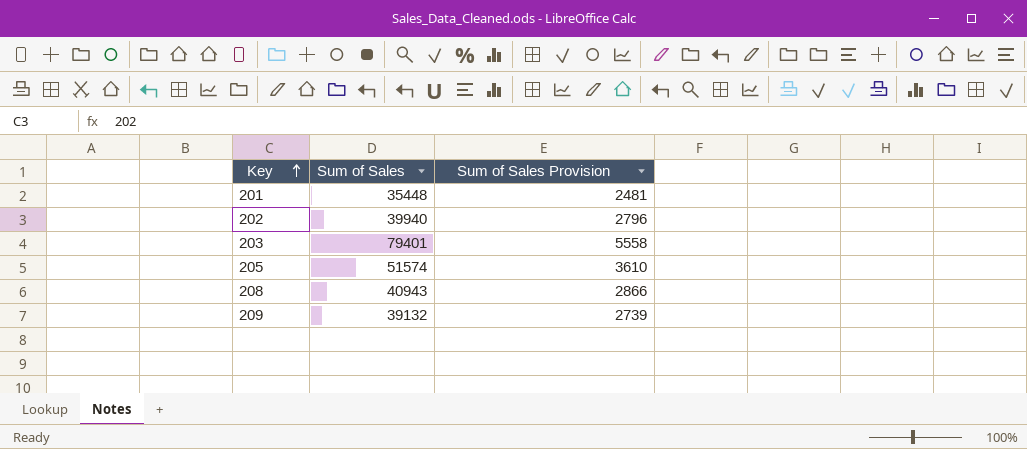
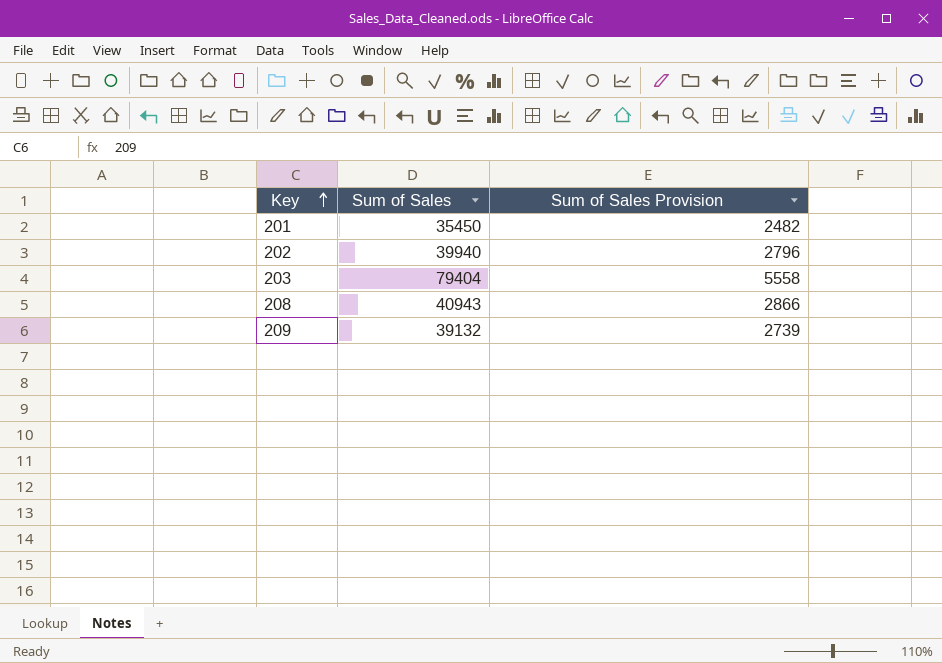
row 205: 51574 | 3610 -> none
201 | Sum of Sales: 35448 -> 35450
201 | Sum of Sales Provision: 2481 -> 2482
203 | Sum of Sales: 79401 -> 79404

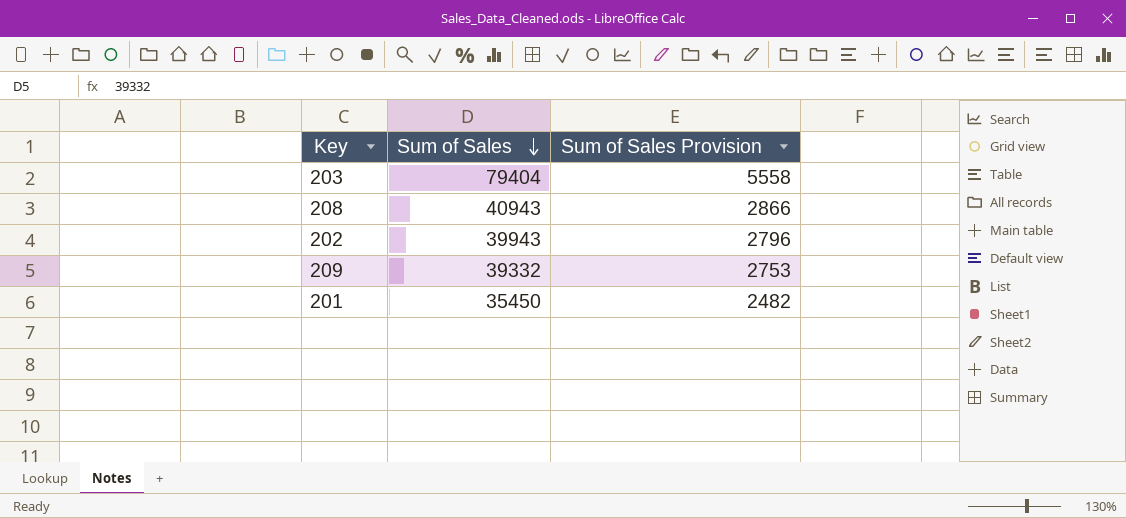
row order: Key ascending -> Sum of Sales descending
202 | Sum of Sales: 39940 -> 39943
209 | Sum of Sales: 39132 -> 39332
209 | Sum of Sales Provision: 2739 -> 2753

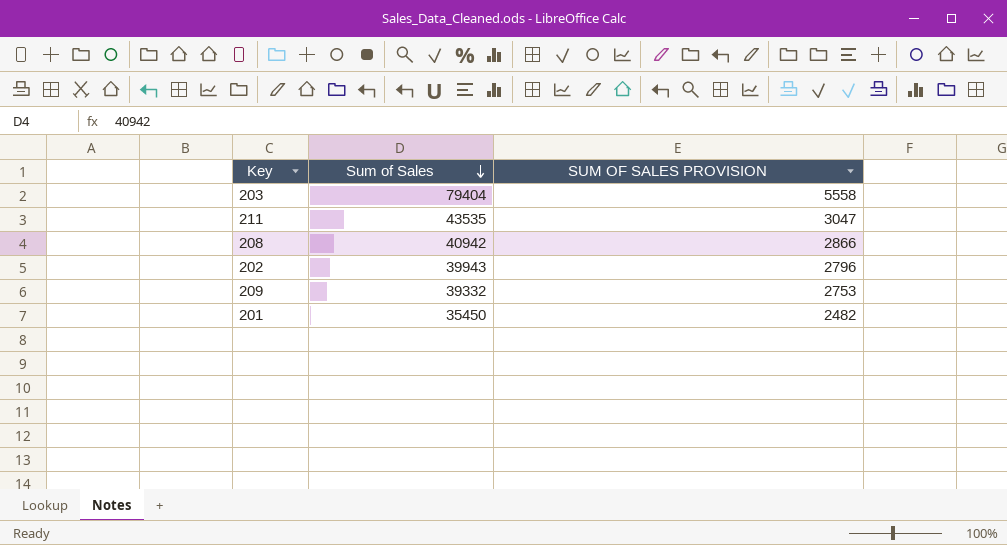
column name: Sum of Sales Provision -> SUM OF SALES PROVISION
row 211: none -> 43535 | 3047
208 | Sum of Sales: 40943 -> 40942

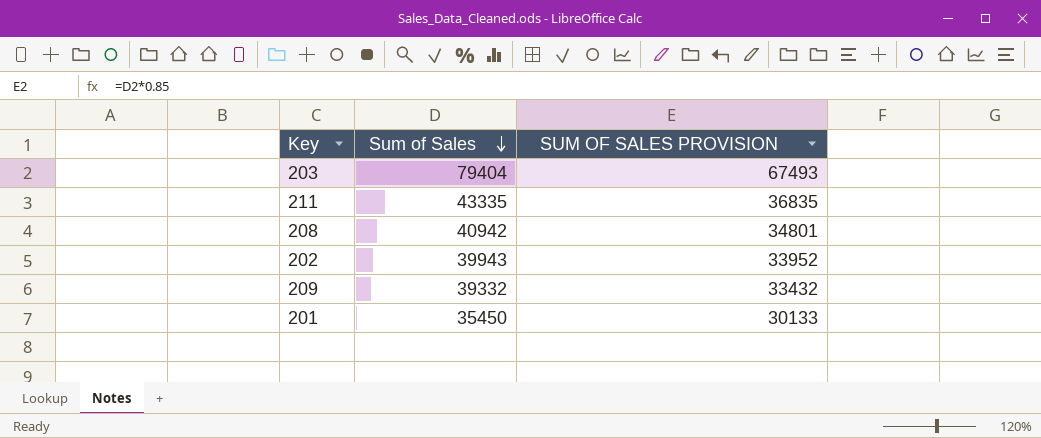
column SUM OF SALES PROVISION | formula: [Sum of Sales] * 0.07 -> [Sum of Sales] * 0.85
211 | Sum of Sales: 43535 -> 43335

